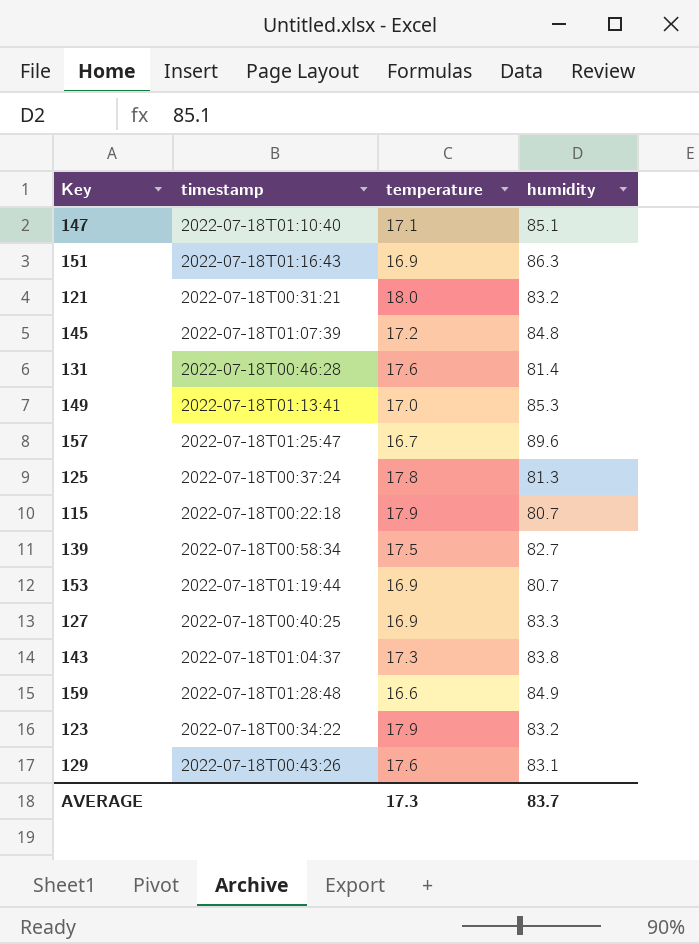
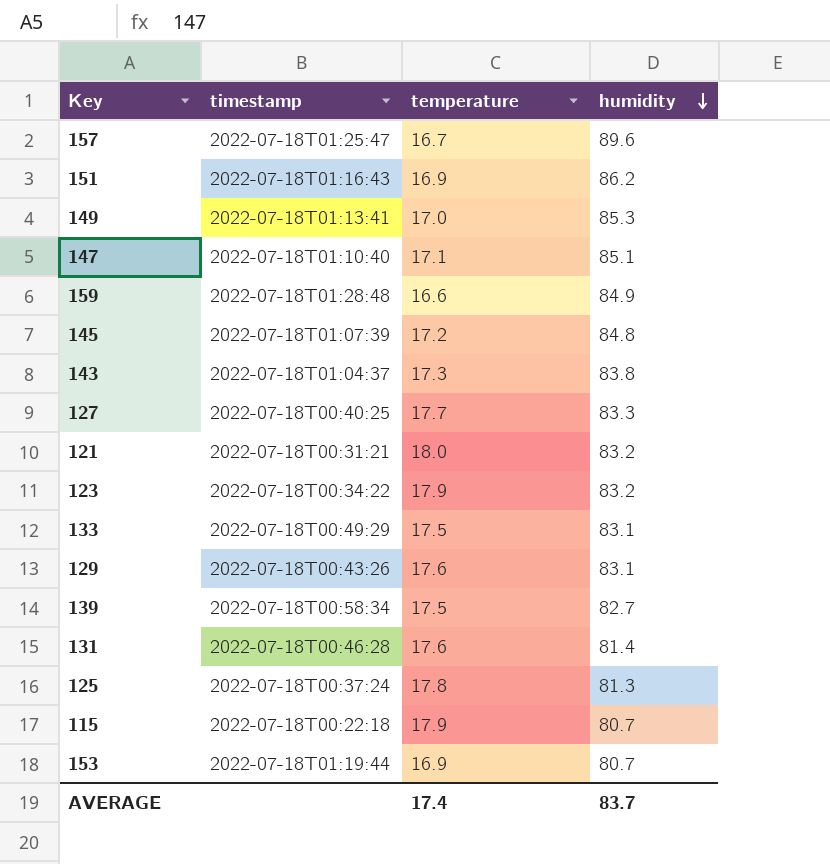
row order: none -> humidity descending
151 | humidity: 86.3 -> 86.2
127 | temperature: 16.9 -> 17.7
row 133: none -> 2022-07-18T00:49:29 | 17.5 | 83.1
AVERAGE | temperature: 17.3 -> 17.4

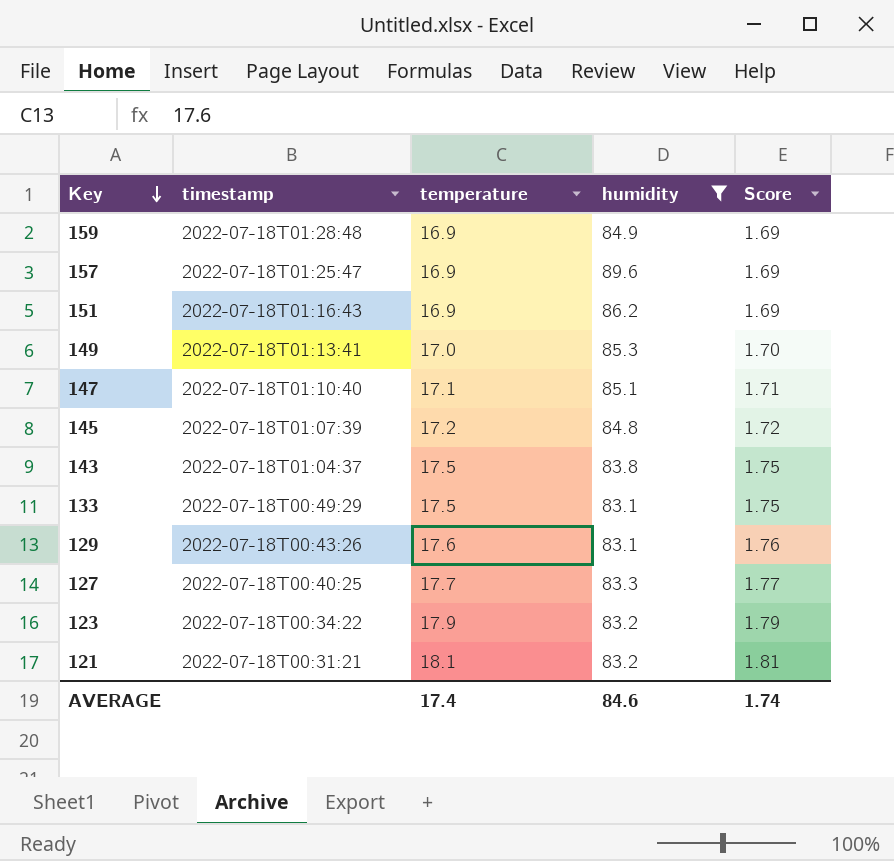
filter: none -> humidity >= 83.1
row order: humidity descending -> Key descending
column Score | formula: none -> [temperature] * 0.1
159 | temperature: 16.6 -> 16.9
157 | temperature: 16.7 -> 16.9
143 | temperature: 17.3 -> 17.5
121 | temperature: 18.0 -> 18.1
AVERAGE | humidity: 83.7 -> 84.6

